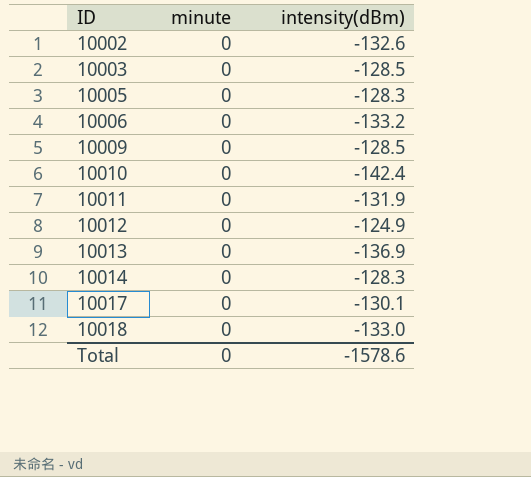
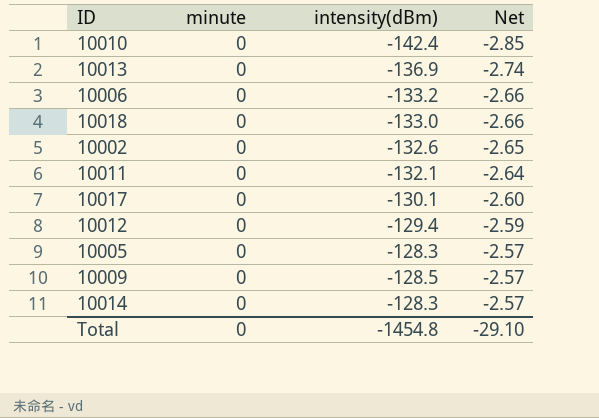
row order: ID ascending -> Net ascending
column Net | formula: none -> [intensity(dBm)] * 0.02
row 10003: 0 | -128.5 -> none
10011 | intensity(dBm): -131.9 -> -132.1
10012 | intensity(dBm): -124.9 -> -129.4
Total | intensity(dBm): -1578.6 -> -1454.8

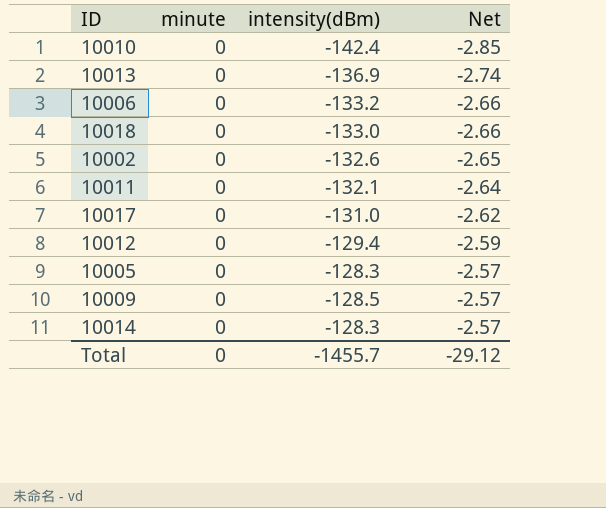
10017 | intensity(dBm): -130.1 -> -131.0
10017 | Net: -2.60 -> -2.62
Total | intensity(dBm): -1454.8 -> -1455.7
Total | Net: -29.10 -> -29.12

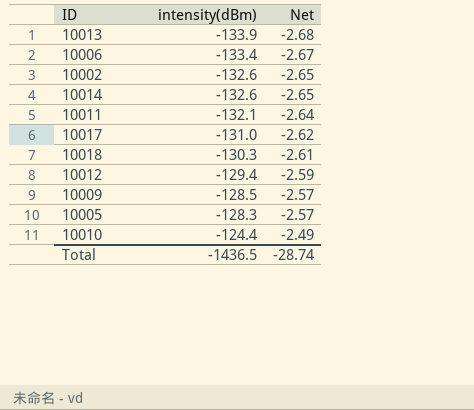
row order: Net ascending -> intensity(dBm) ascending
column minute | position: 2 -> none
10013 | intensity(dBm): -136.9 -> -133.9
10013 | Net: -2.74 -> -2.68
10006 | intensity(dBm): -133.2 -> -133.4
10006 | Net: -2.66 -> -2.67
10014 | intensity(dBm): -128.3 -> -132.6
10014 | Net: -2.57 -> -2.65
10018 | intensity(dBm): -133.0 -> -130.3
10018 | Net: -2.66 -> -2.61
10010 | intensity(dBm): -142.4 -> -124.4
10010 | Net: -2.85 -> -2.49
Total | intensity(dBm): -1455.7 -> -1436.5
Total | Net: -29.12 -> -28.74

